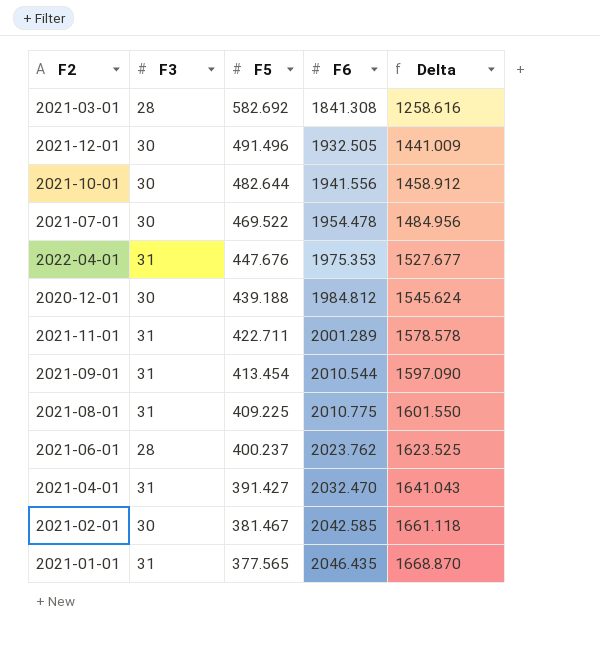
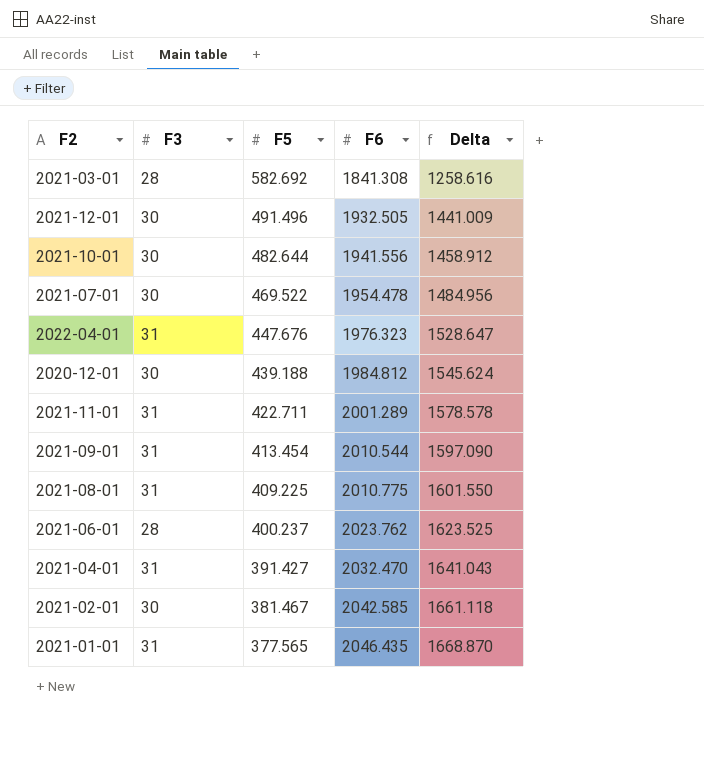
2022-04-01 | F6: 1975.353 -> 1976.323
2022-04-01 | Delta: 1527.677 -> 1528.647

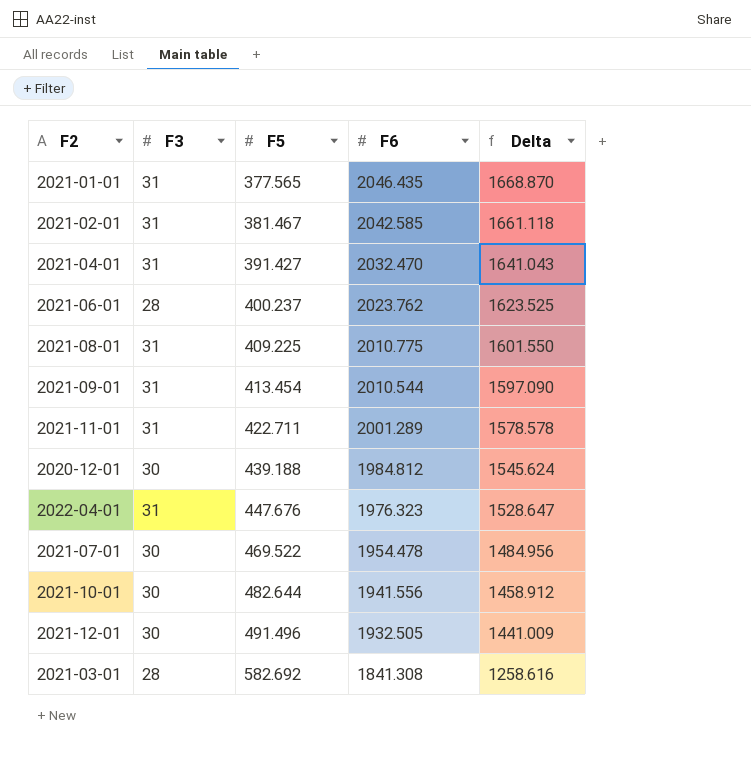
row order: F5 descending -> F5 ascending
2021-02-01 | F3: 30 -> 31

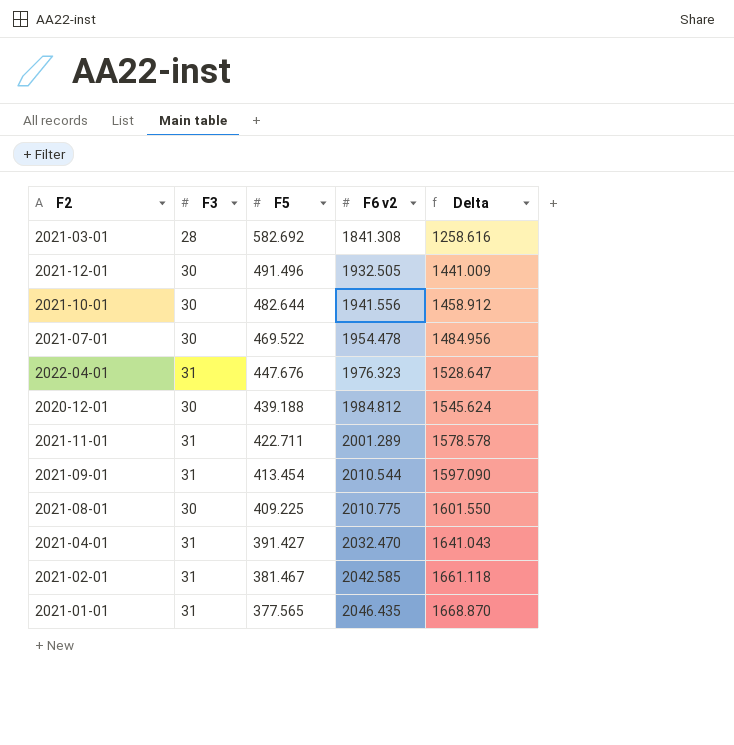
row order: F5 ascending -> F5 descending
column name: F6 -> F6 v2
row 2021-06-01: 28 | 400.237 | 2023.762 | 1623.525 -> none
2021-08-01 | F3: 31 -> 30

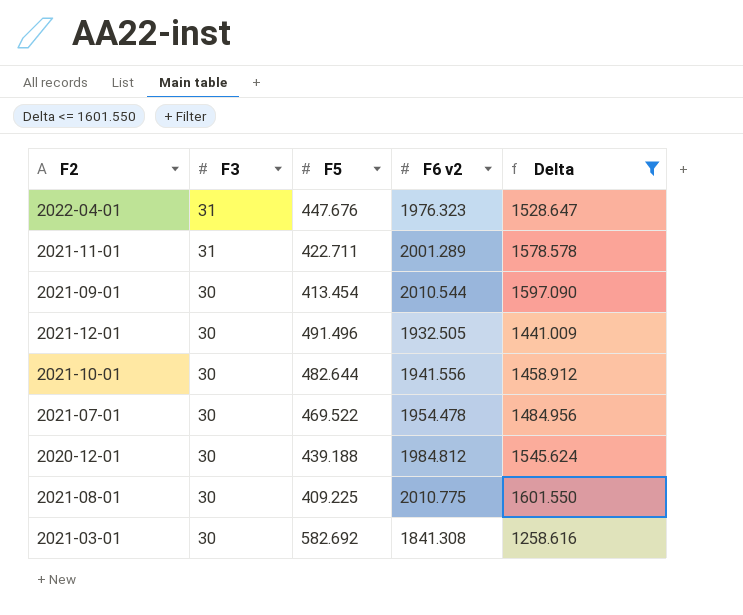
filter: none -> Delta <= 1601.550
row order: F5 descending -> F3 descending
2021-09-01 | F3: 31 -> 30
2021-03-01 | F3: 28 -> 30

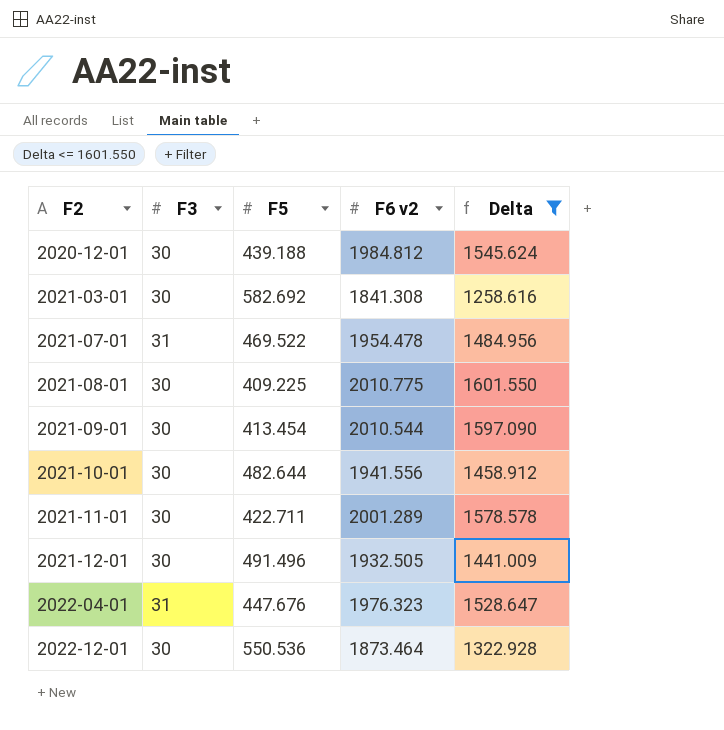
row order: F3 descending -> F2 ascending
2021-07-01 | F3: 30 -> 31
2021-11-01 | F3: 31 -> 30
row 2022-12-01: none -> 30 | 550.536 | 1873.464 | 1322.928

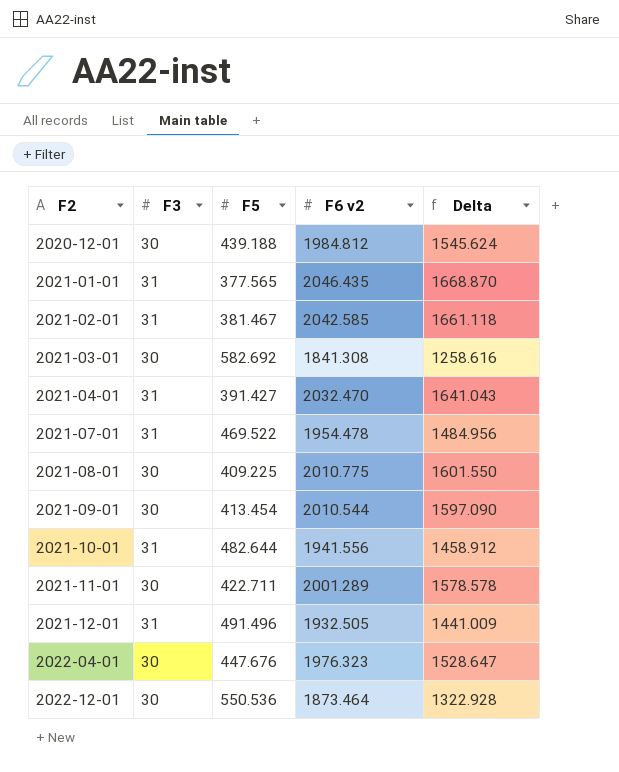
filter: Delta <= 1601.550 -> none
2021-10-01 | F3: 30 -> 31
2021-12-01 | F3: 30 -> 31
2022-04-01 | F3: 31 -> 30

